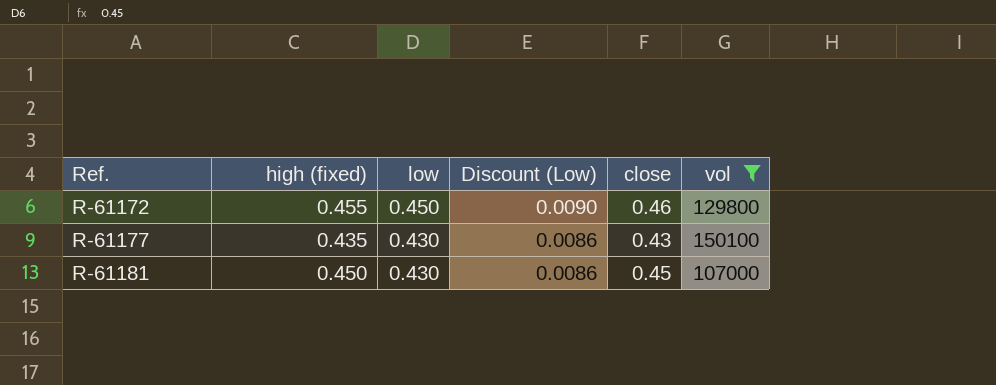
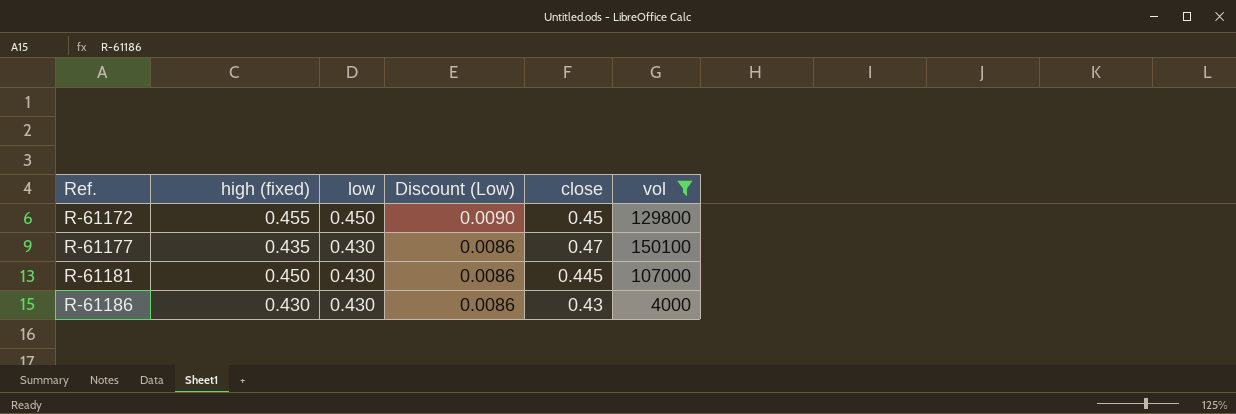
R-61172 | close: 0.46 -> 0.45
R-61177 | close: 0.43 -> 0.47
R-61181 | close: 0.45 -> 0.445
row R-61186: none -> 0.430 | 0.430 | 0.0086 | 0.43 | 4000

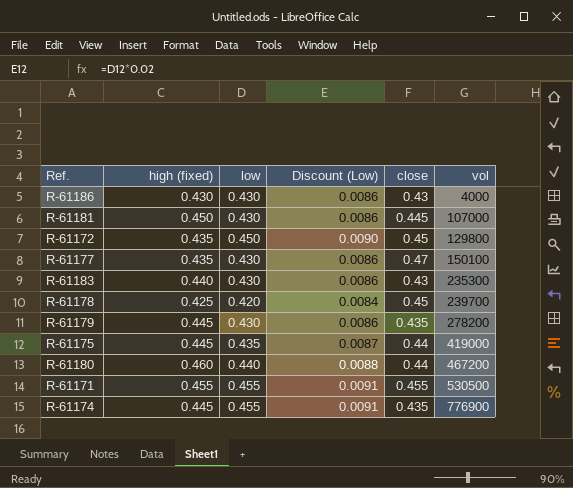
filter: vol <= 150100 -> none
row order: Ref. ascending -> vol ascending
R-61172 | high (fixed): 0.455 -> 0.435

